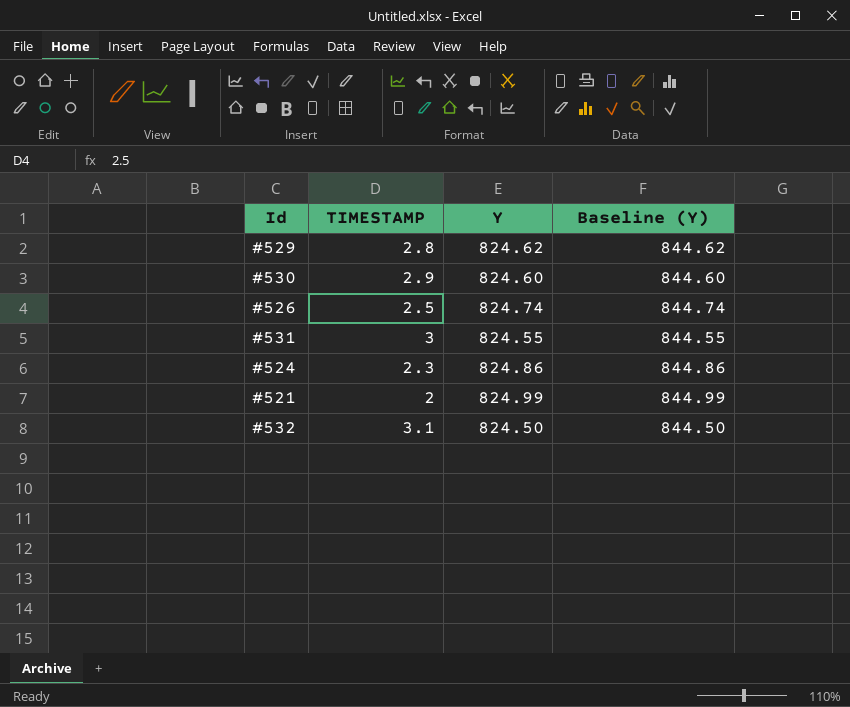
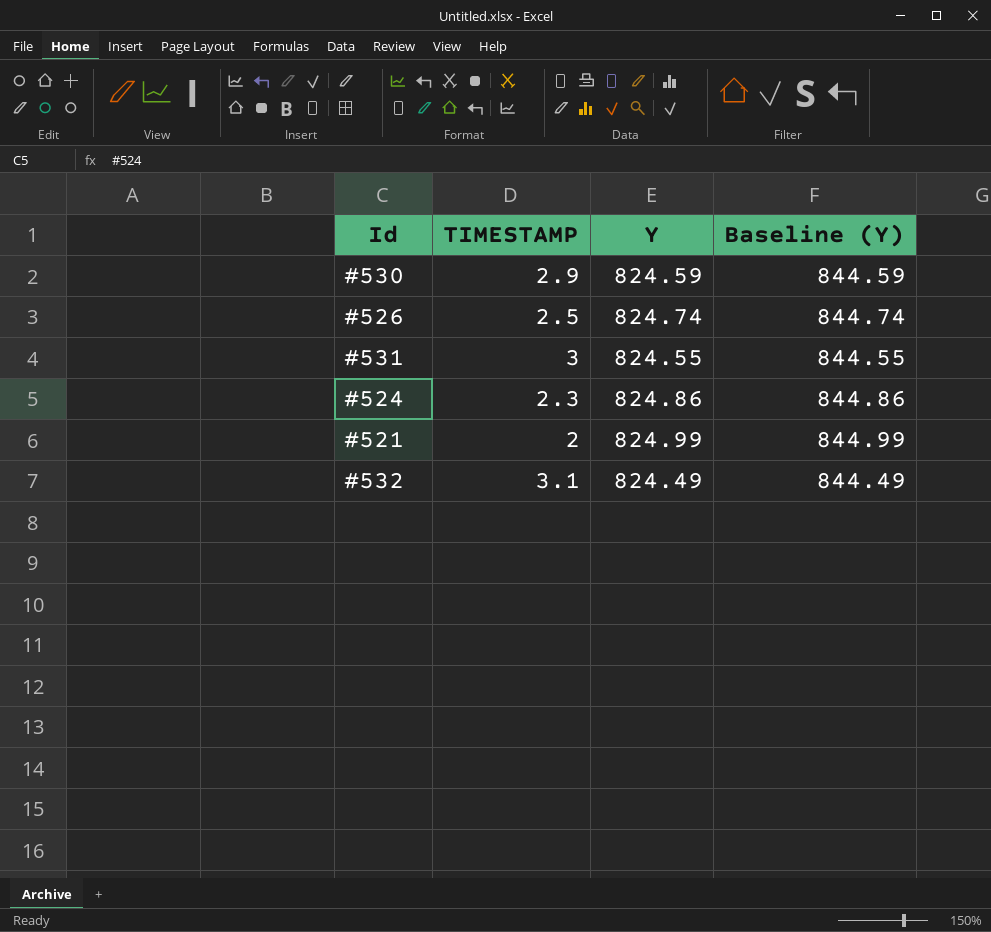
row #529: 2.8 | 824.62 | 844.62 -> none
#530 | Y: 824.60 -> 824.59
#530 | Baseline (Y): 844.60 -> 844.59
#532 | Y: 824.50 -> 824.49
#532 | Baseline (Y): 844.50 -> 844.49

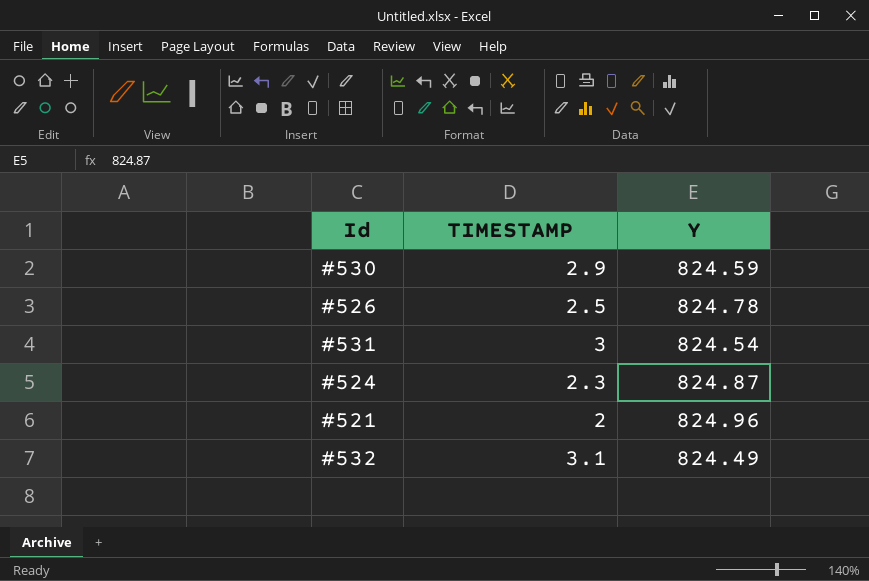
column Baseline (Y) | formula: [Y] + 20 -> none
#526 | Y: 824.74 -> 824.78
#531 | Y: 824.55 -> 824.54
#524 | Y: 824.86 -> 824.87
#521 | Y: 824.99 -> 824.96

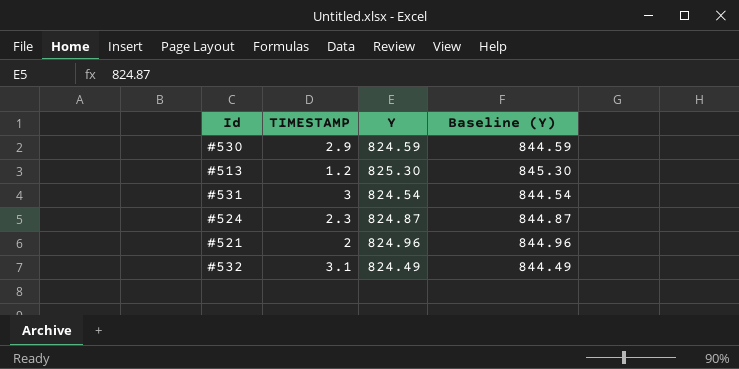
column Baseline (Y) | formula: none -> [Y] + 20
row #526: 2.5 | 824.78 -> none
row #513: none -> 1.2 | 825.30 | 845.30

